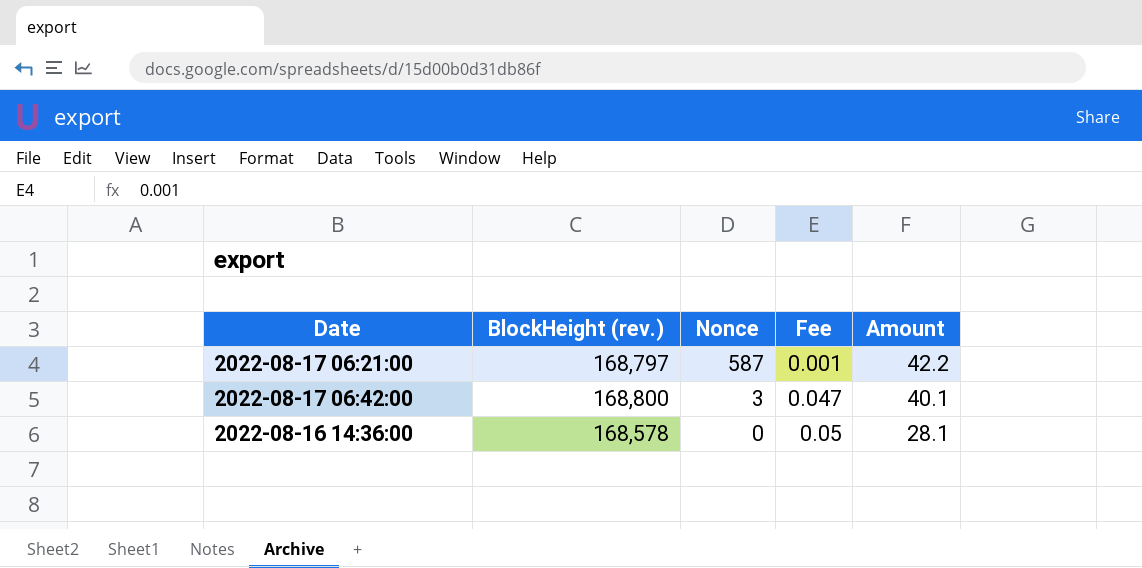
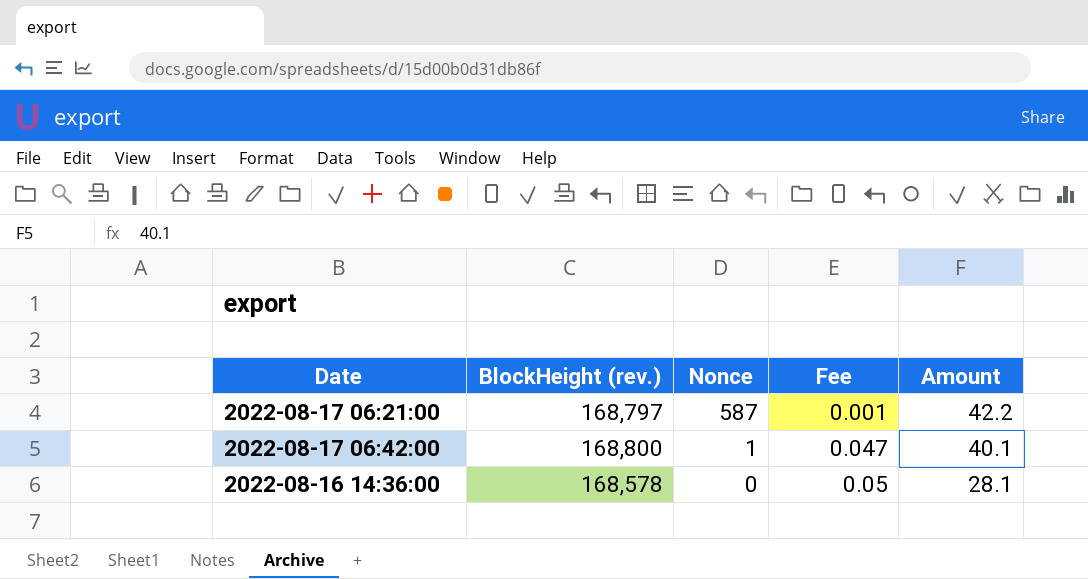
2022-08-17 06:42:00 | Nonce: 3 -> 1

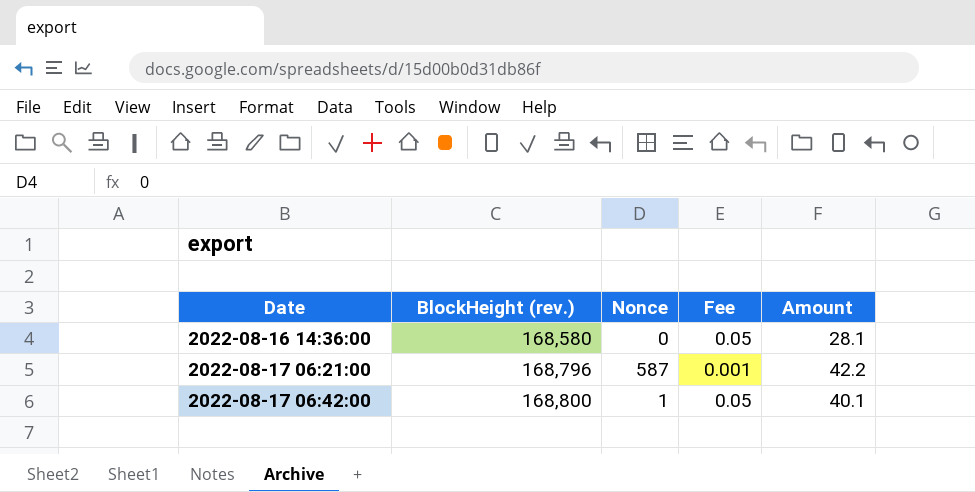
row order: Nonce descending -> Date ascending
2022-08-16 14:36:00 | BlockHeight (rev.): 168,578 -> 168,580
2022-08-17 06:21:00 | BlockHeight (rev.): 168,797 -> 168,796
2022-08-17 06:42:00 | Fee: 0.047 -> 0.05

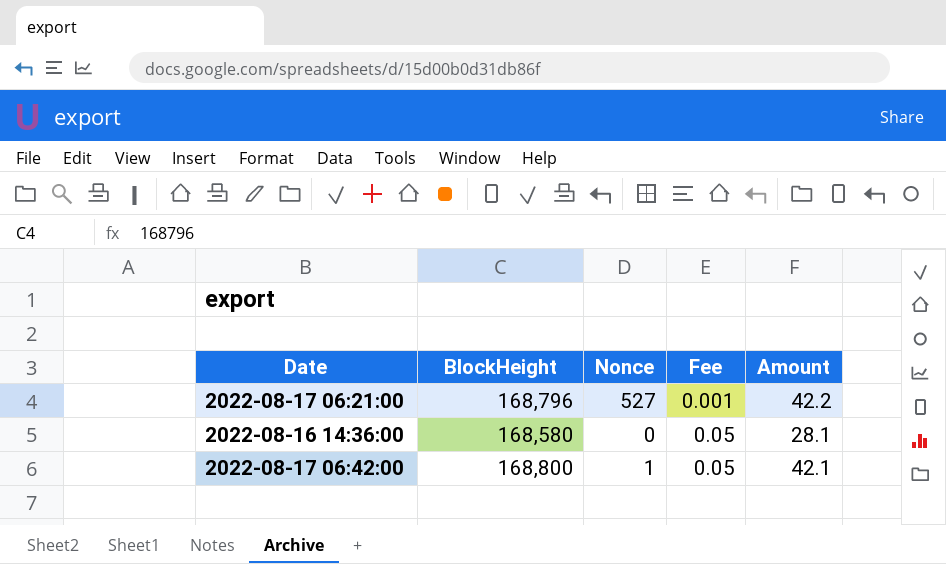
row order: Date ascending -> Fee ascending
column name: BlockHeight (rev.) -> BlockHeight
2022-08-17 06:21:00 | Nonce: 587 -> 527
2022-08-17 06:42:00 | Amount: 40.1 -> 42.1

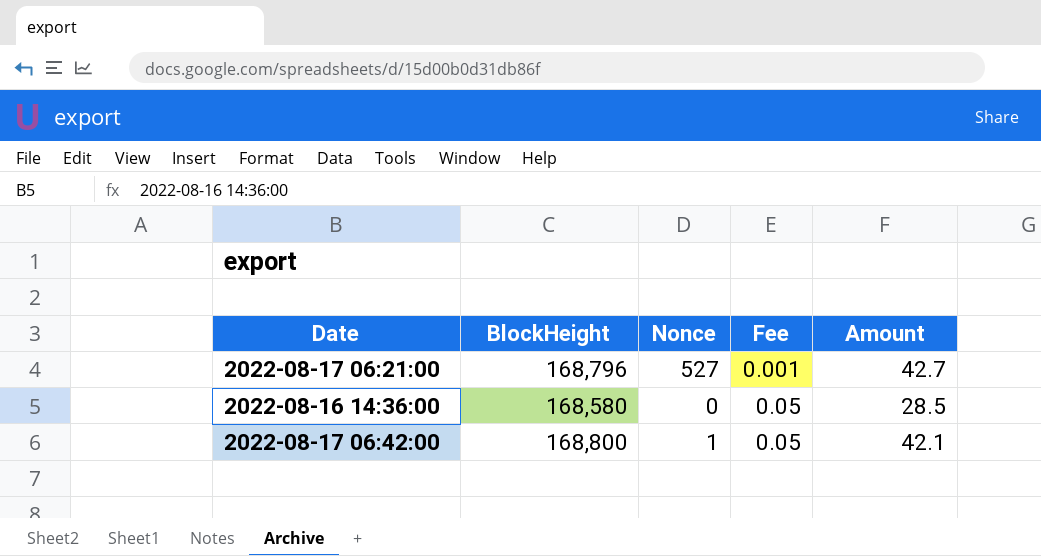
2022-08-17 06:21:00 | Amount: 42.2 -> 42.7
2022-08-16 14:36:00 | Amount: 28.1 -> 28.5

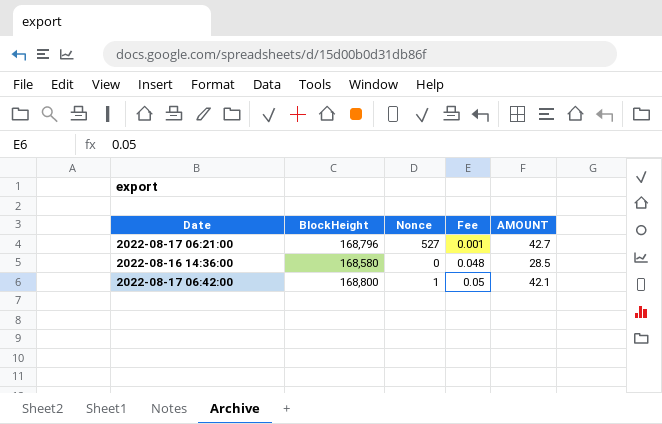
column name: Amount -> AMOUNT
2022-08-16 14:36:00 | Fee: 0.05 -> 0.048

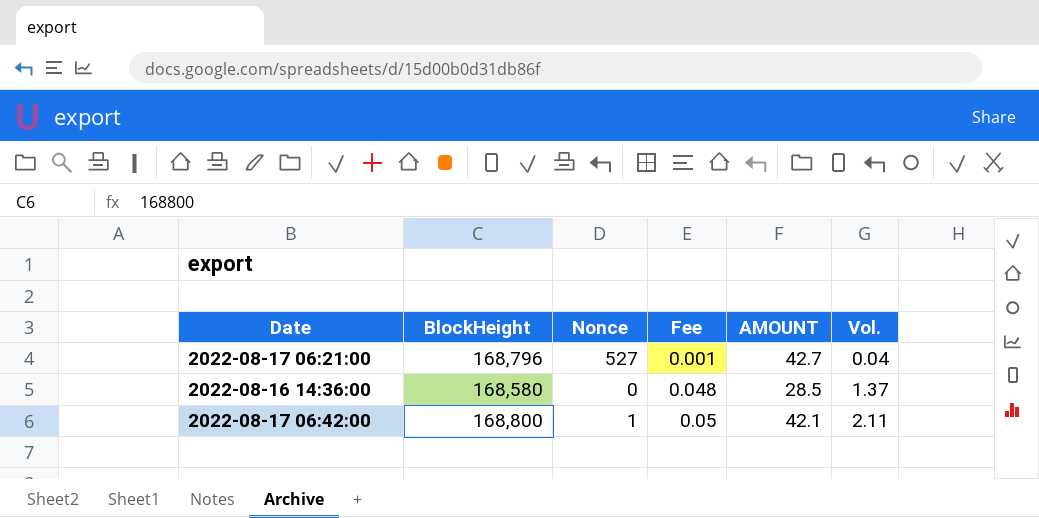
column Vol. | formula: none -> [Fee] * [AMOUNT]

